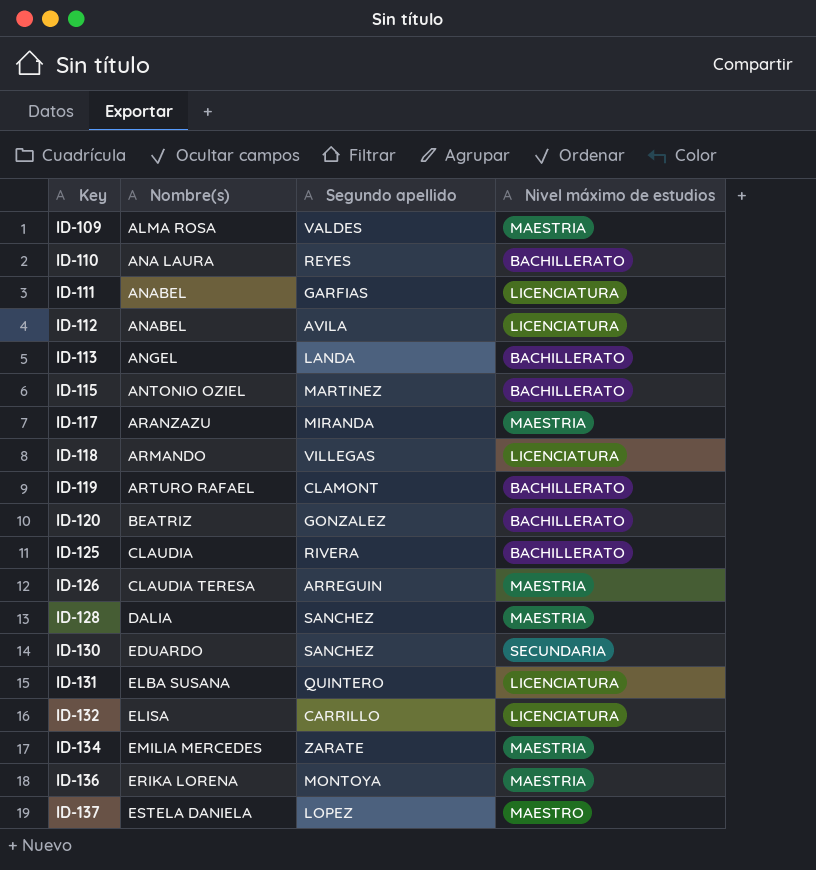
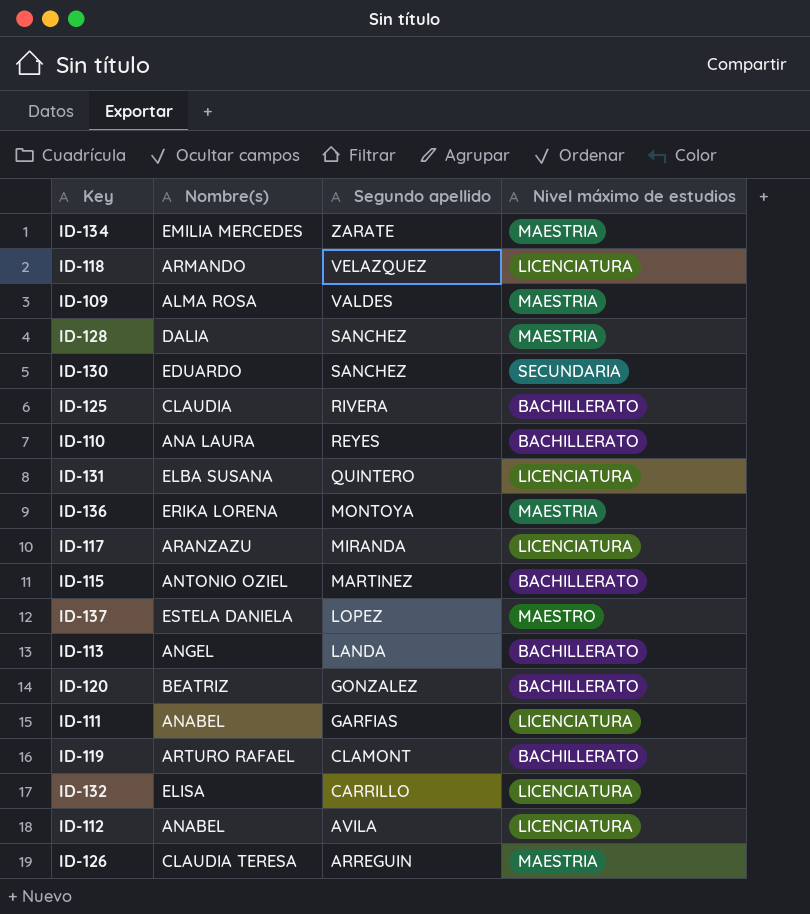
row order: Key ascending -> Segundo apellido descending
ID-118 | Segundo apellido: VILLEGAS -> VELAZQUEZ
ID-117 | Nivel máximo de estudios: MAESTRIA -> LICENCIATURA

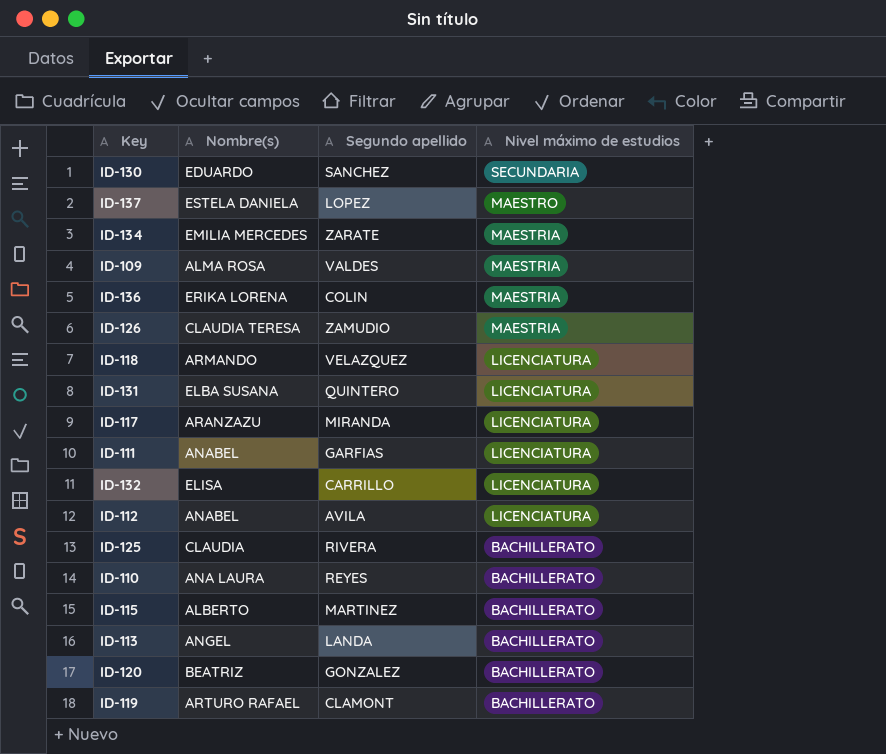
row order: Segundo apellido descending -> Nivel máximo de estudios descending
row ID-128: DALIA | SANCHEZ | MAESTRIA -> none
ID-136 | Segundo apellido: MONTOYA -> COLIN
ID-126 | Segundo apellido: ARREGUIN -> ZAMUDIO
ID-115 | Nombre(s): ANTONIO OZIEL -> ALBERTO

